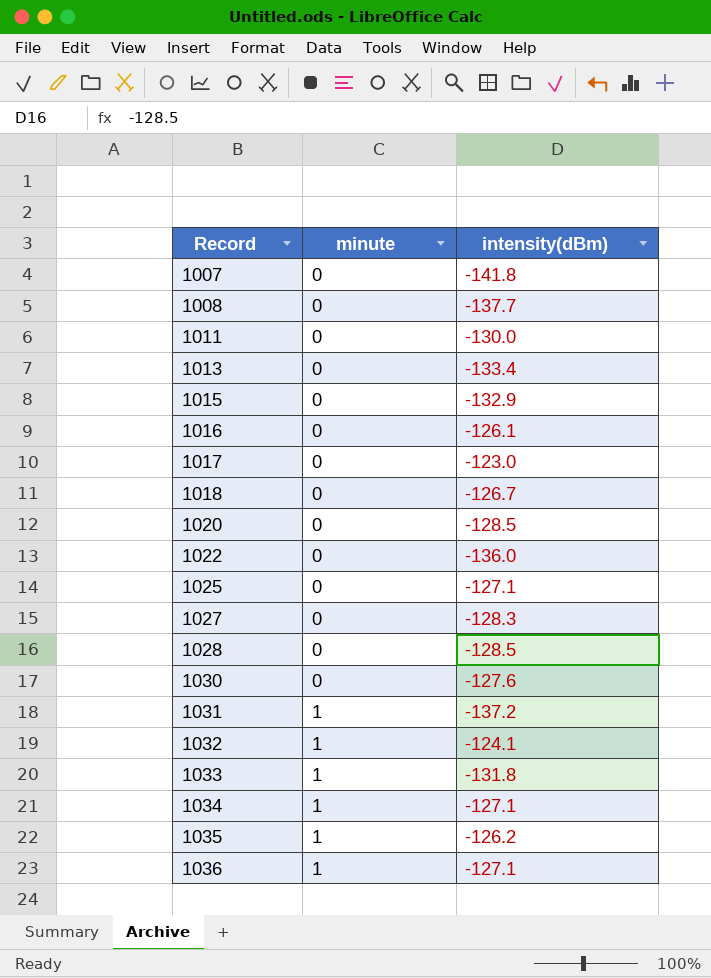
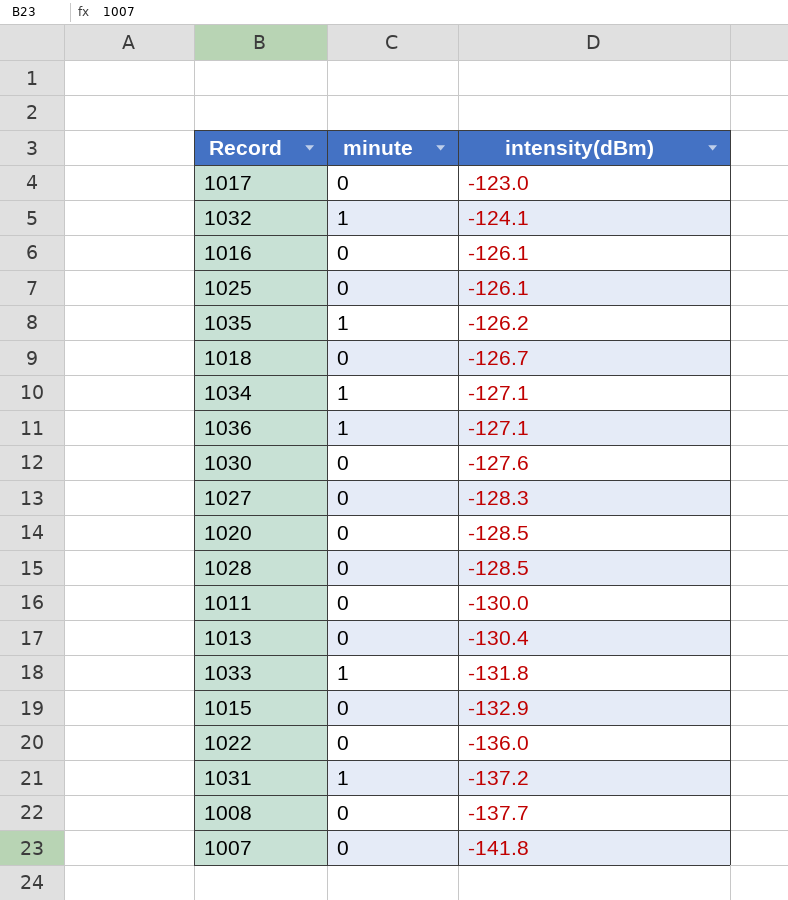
row order: Record ascending -> intensity(dBm) descending
1025 | intensity(dBm): -127.1 -> -126.1
1013 | intensity(dBm): -133.4 -> -130.4

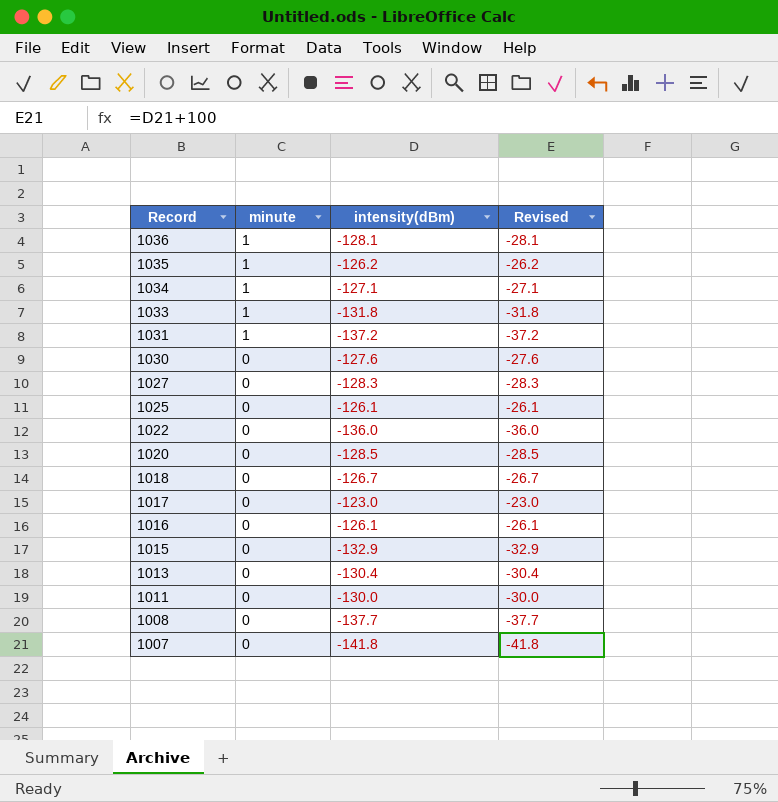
row order: intensity(dBm) descending -> Record descending
column Revised | formula: none -> [intensity(dBm)] + 100
row 1032: 1 | -124.1 -> none
row 1028: 0 | -128.5 -> none
1036 | intensity(dBm): -127.1 -> -128.1

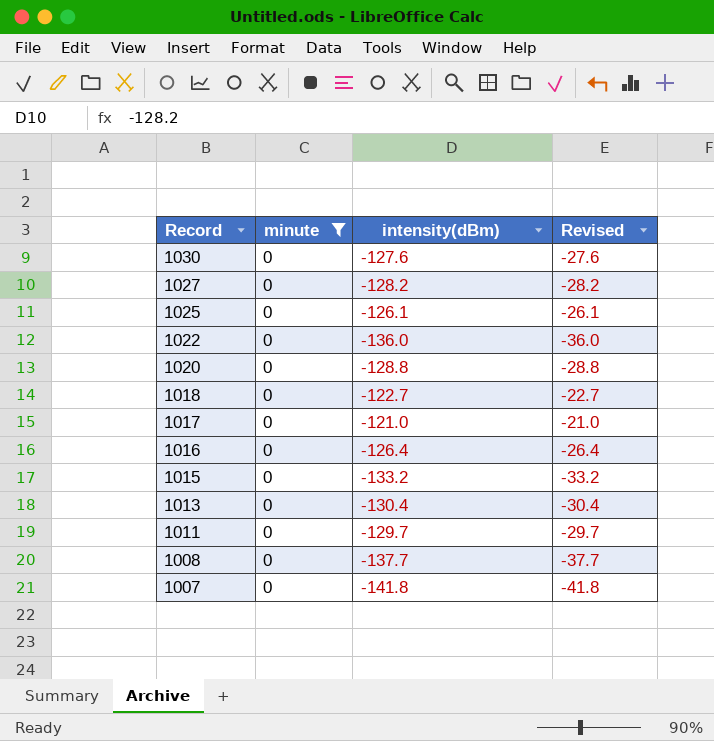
filter: none -> minute = 0
1027 | intensity(dBm): -128.3 -> -128.2
1027 | Revised: -28.3 -> -28.2
1020 | intensity(dBm): -128.5 -> -128.8
1020 | Revised: -28.5 -> -28.8
1018 | intensity(dBm): -126.7 -> -122.7
1018 | Revised: -26.7 -> -22.7
1017 | intensity(dBm): -123.0 -> -121.0
1017 | Revised: -23.0 -> -21.0
1016 | intensity(dBm): -126.1 -> -126.4
1016 | Revised: -26.1 -> -26.4
1015 | intensity(dBm): -132.9 -> -133.2
1015 | Revised: -32.9 -> -33.2
1011 | intensity(dBm): -130.0 -> -129.7
1011 | Revised: -30.0 -> -29.7

